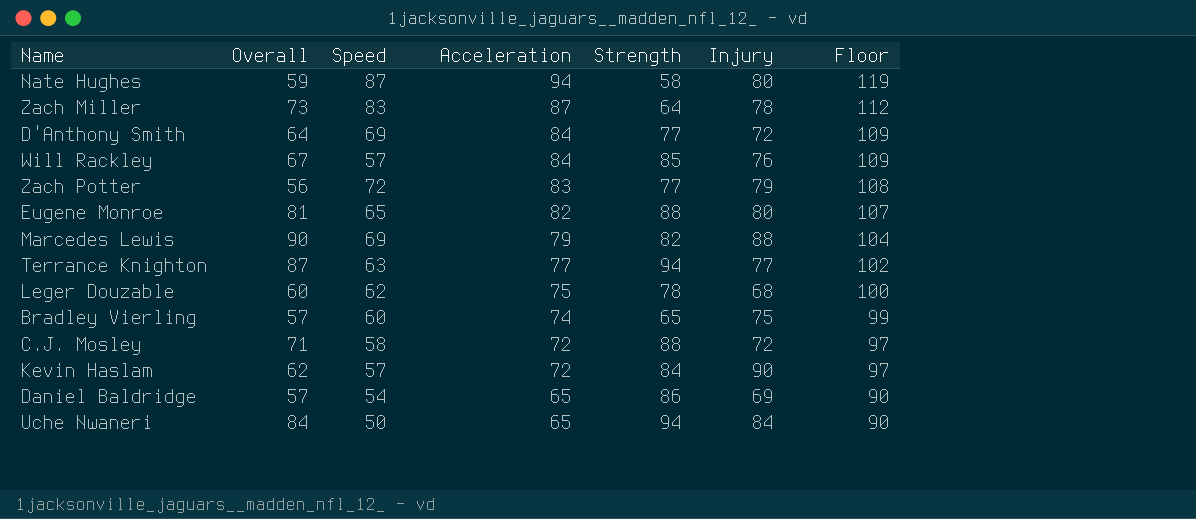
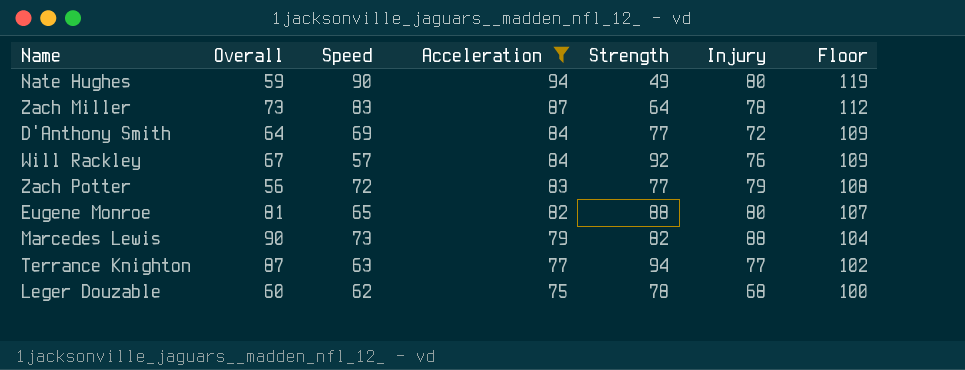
filter: none -> Acceleration >= 75
Nate Hughes | Speed: 87 -> 90
Nate Hughes | Strength: 58 -> 49
Will Rackley | Strength: 85 -> 92
Marcedes Lewis | Speed: 69 -> 73

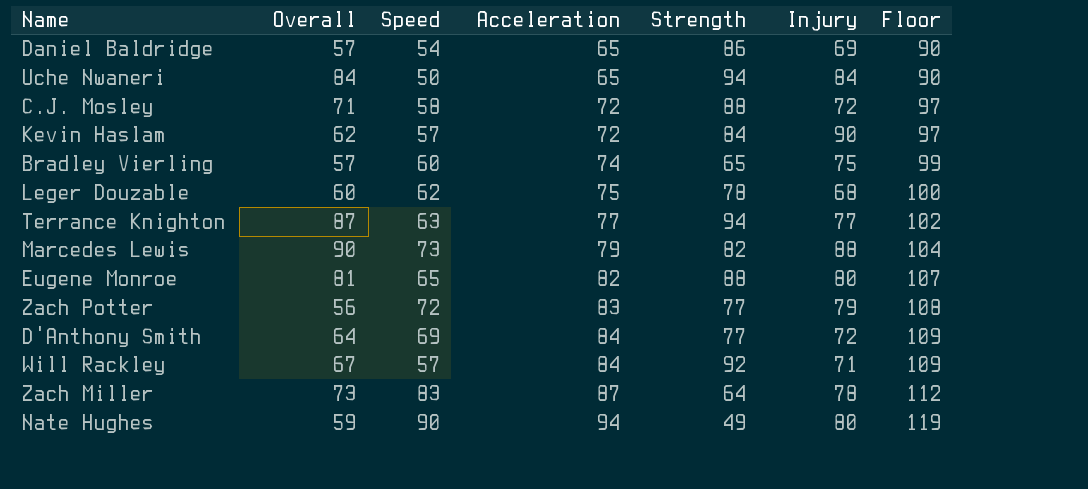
filter: Acceleration >= 75 -> none
row order: Acceleration descending -> Acceleration ascending
Will Rackley | Injury: 76 -> 71

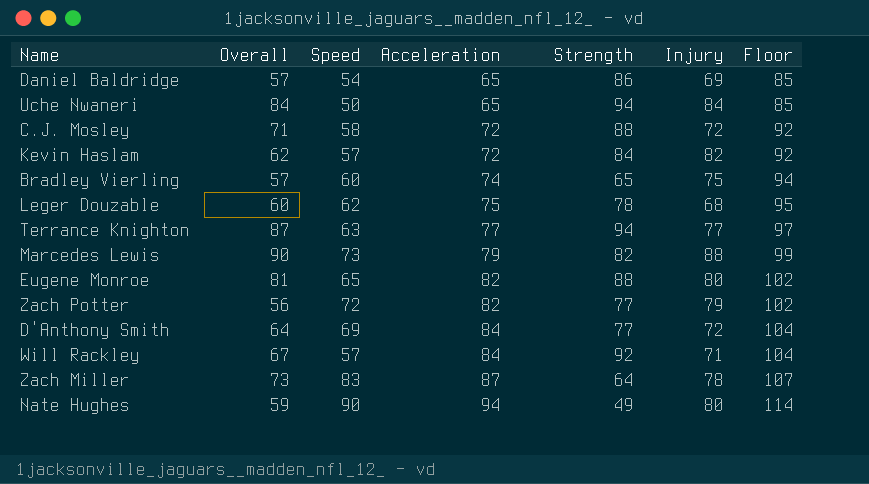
column Floor | formula: [Acceleration] + 25 -> [Acceleration] + 20
Kevin Haslam | Injury: 90 -> 82
Zach Potter | Acceleration: 83 -> 82

